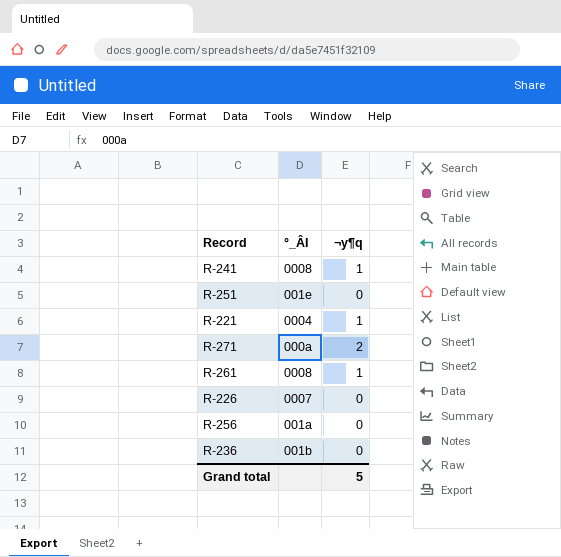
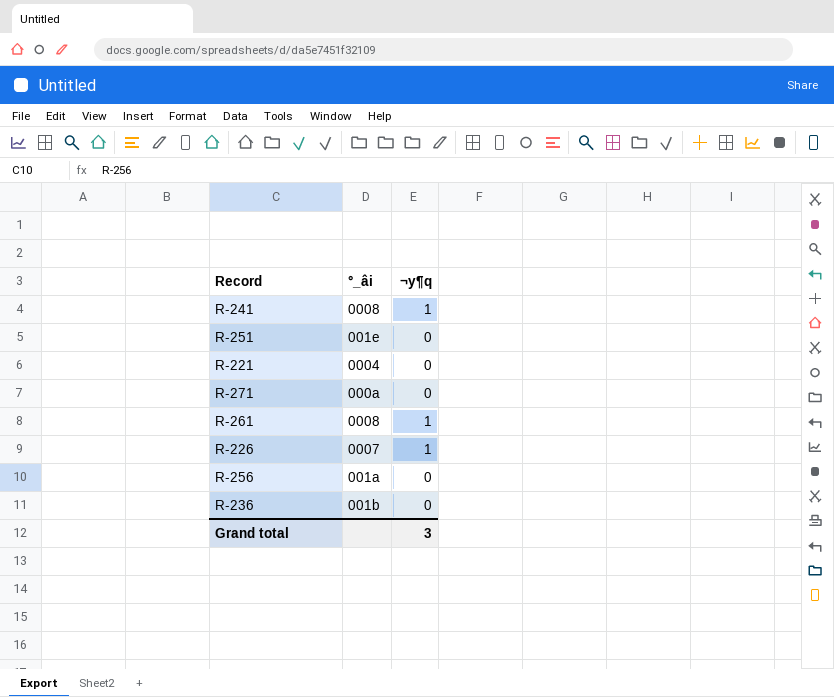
column name: °_ÂI -> °_âi
R-221 | ¬y¶q: 1 -> 0
R-271 | ¬y¶q: 2 -> 0
R-226 | ¬y¶q: 0 -> 1
Grand total | ¬y¶q: 5 -> 3

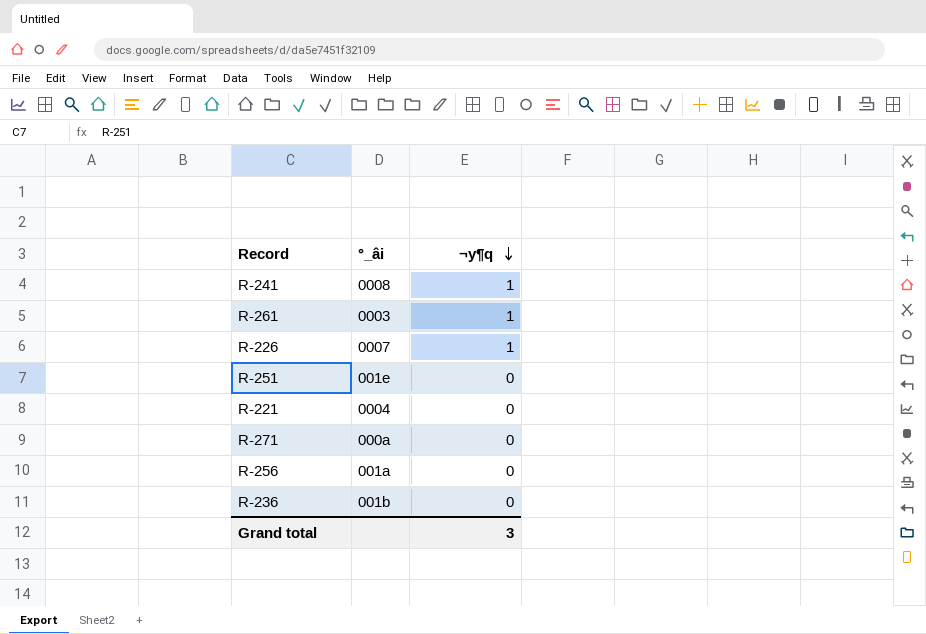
row order: none -> ¬y¶q descending
R-261 | °_âi: 0008 -> 0003

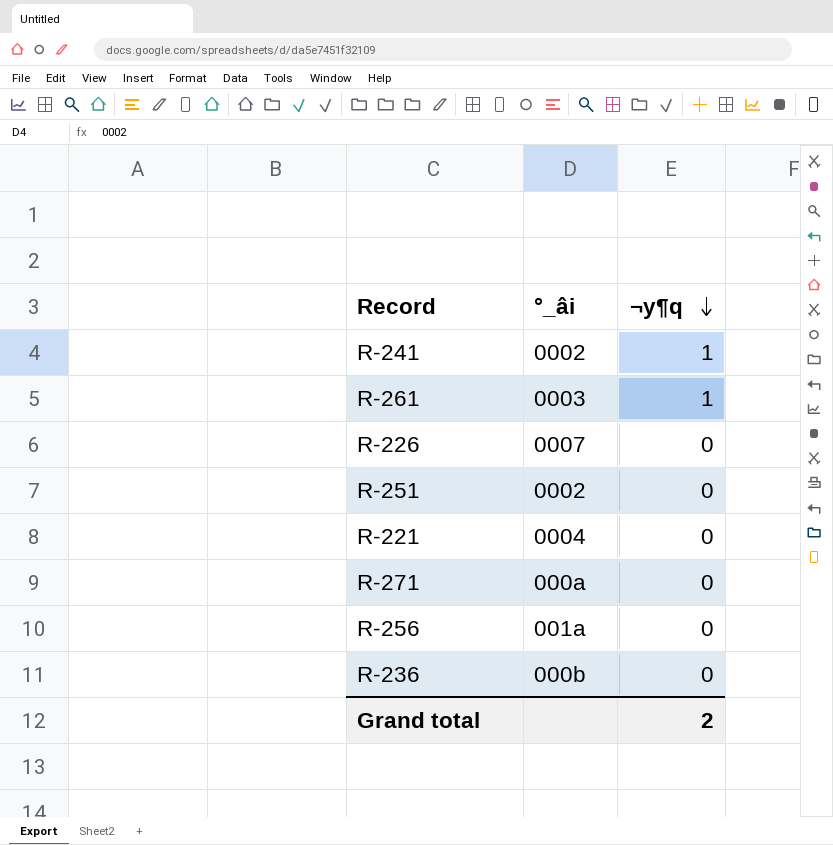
R-241 | °_âi: 0008 -> 0002
R-226 | ¬y¶q: 1 -> 0
R-251 | °_âi: 001e -> 0002
R-236 | °_âi: 001b -> 000b
Grand total | ¬y¶q: 3 -> 2

